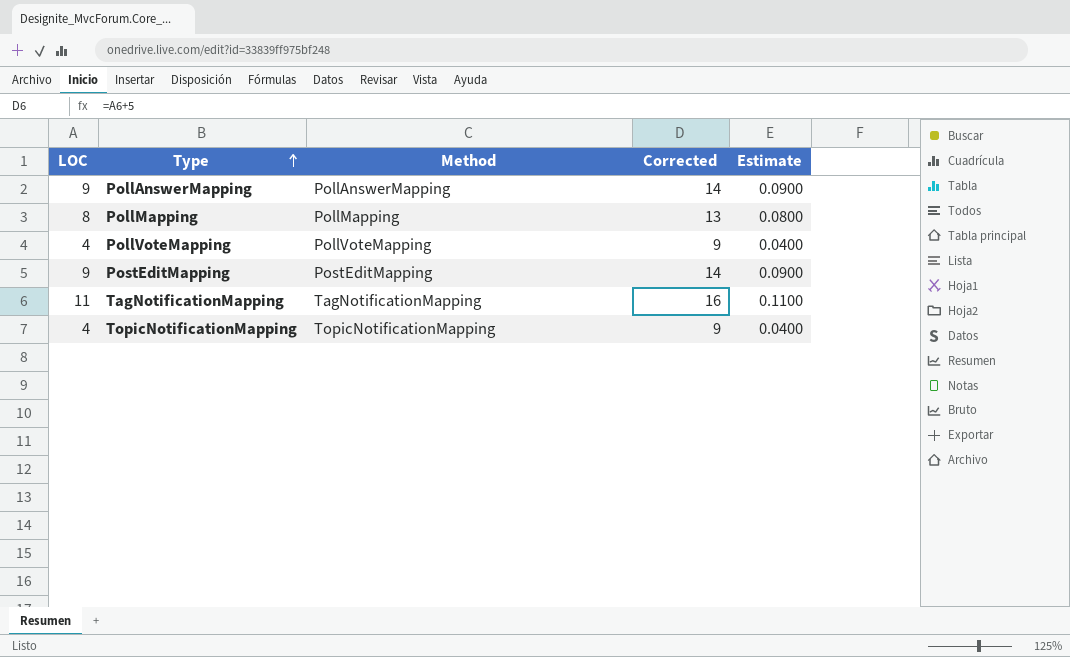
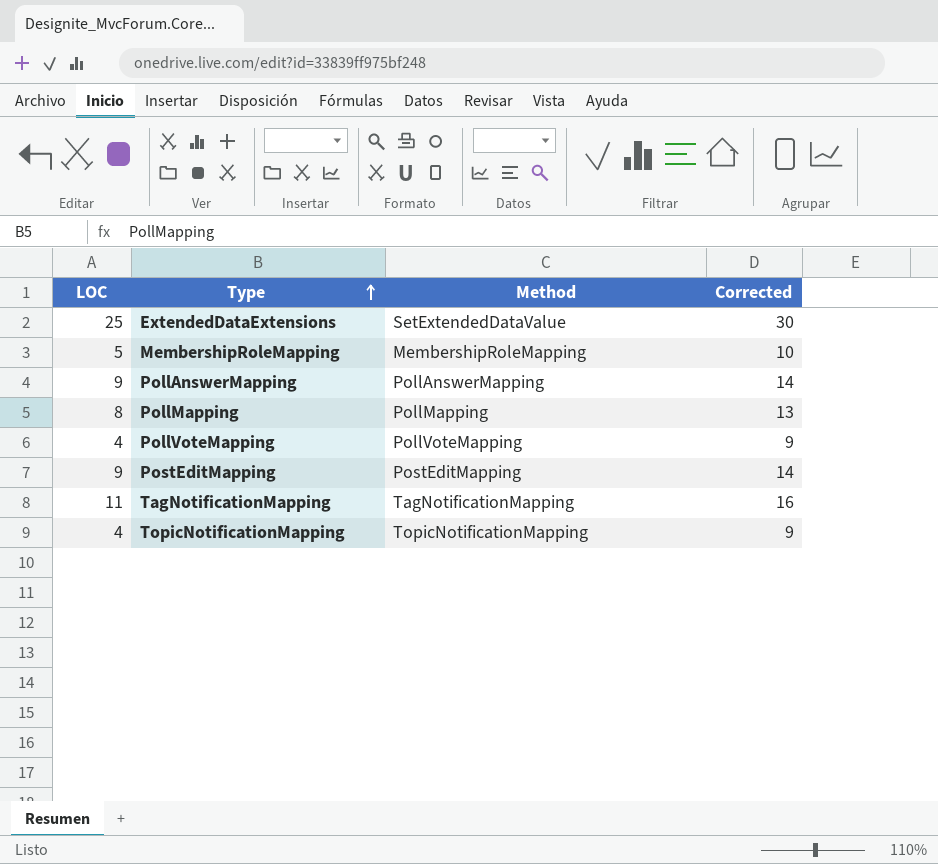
column Estimate | formula: [LOC] * 0.01 -> none
row ExtendedDataExtensions: none -> 25 | SetExtendedDataValue | 30
row MembershipRoleMapping: none -> 5 | MembershipRoleMapping | 10

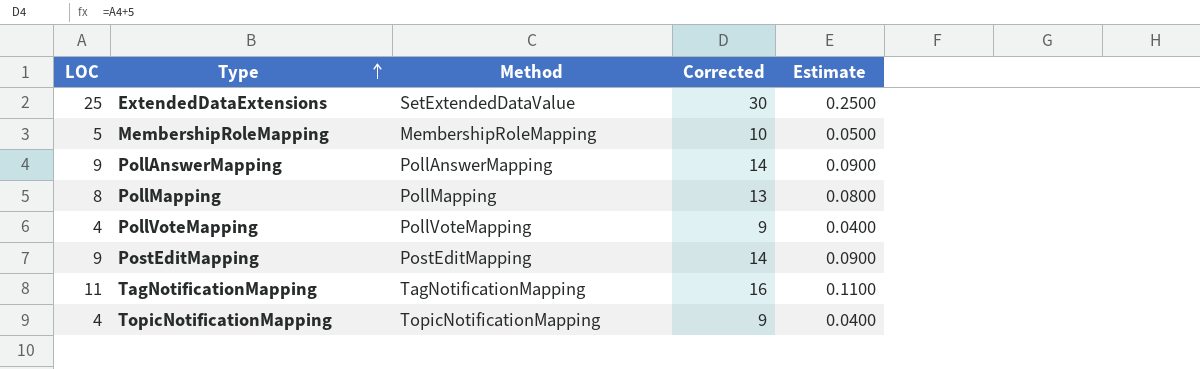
column Estimate | formula: none -> [LOC] * 0.01

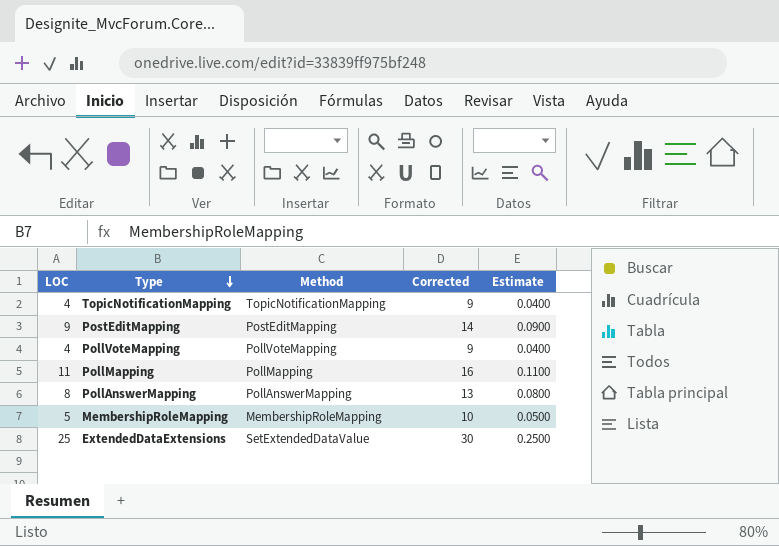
row order: Type ascending -> Type descending
row TagNotificationMapping: 11 | TagNotificationMapping | 16 | 0.1100 -> none
PollMapping | LOC: 8 -> 11
PollMapping | Corrected: 13 -> 16
PollMapping | Estimate: 0.0800 -> 0.1100
PollAnswerMapping | LOC: 9 -> 8
PollAnswerMapping | Corrected: 14 -> 13
PollAnswerMapping | Estimate: 0.0900 -> 0.0800

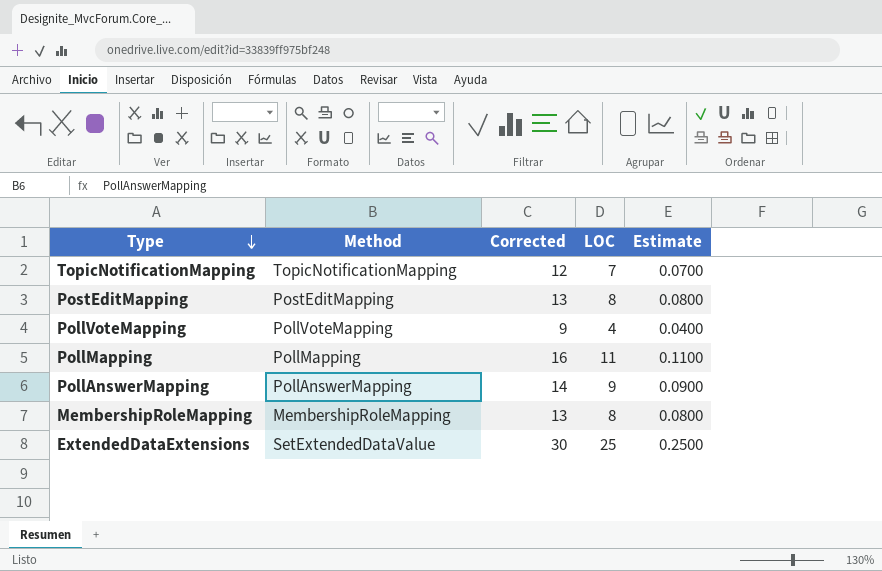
column LOC | position: 1 -> 4
TopicNotificationMapping | Corrected: 9 -> 12
TopicNotificationMapping | LOC: 4 -> 7
TopicNotificationMapping | Estimate: 0.0400 -> 0.0700
PostEditMapping | Corrected: 14 -> 13
PostEditMapping | LOC: 9 -> 8
PostEditMapping | Estimate: 0.0900 -> 0.0800
PollAnswerMapping | Corrected: 13 -> 14
PollAnswerMapping | LOC: 8 -> 9
PollAnswerMapping | Estimate: 0.0800 -> 0.0900
MembershipRoleMapping | Corrected: 10 -> 13
MembershipRoleMapping | LOC: 5 -> 8
MembershipRoleMapping | Estimate: 0.0500 -> 0.0800

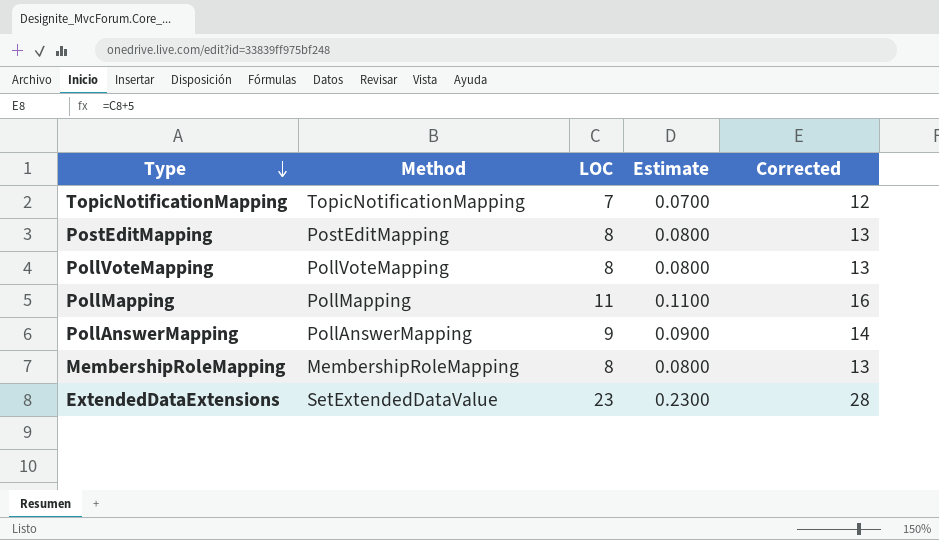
column Corrected | position: 3 -> 5
PollVoteMapping | LOC: 4 -> 8
PollVoteMapping | Estimate: 0.0400 -> 0.0800
PollVoteMapping | Corrected: 9 -> 13
ExtendedDataExtensions | LOC: 25 -> 23
ExtendedDataExtensions | Estimate: 0.2500 -> 0.2300
ExtendedDataExtensions | Corrected: 30 -> 28

